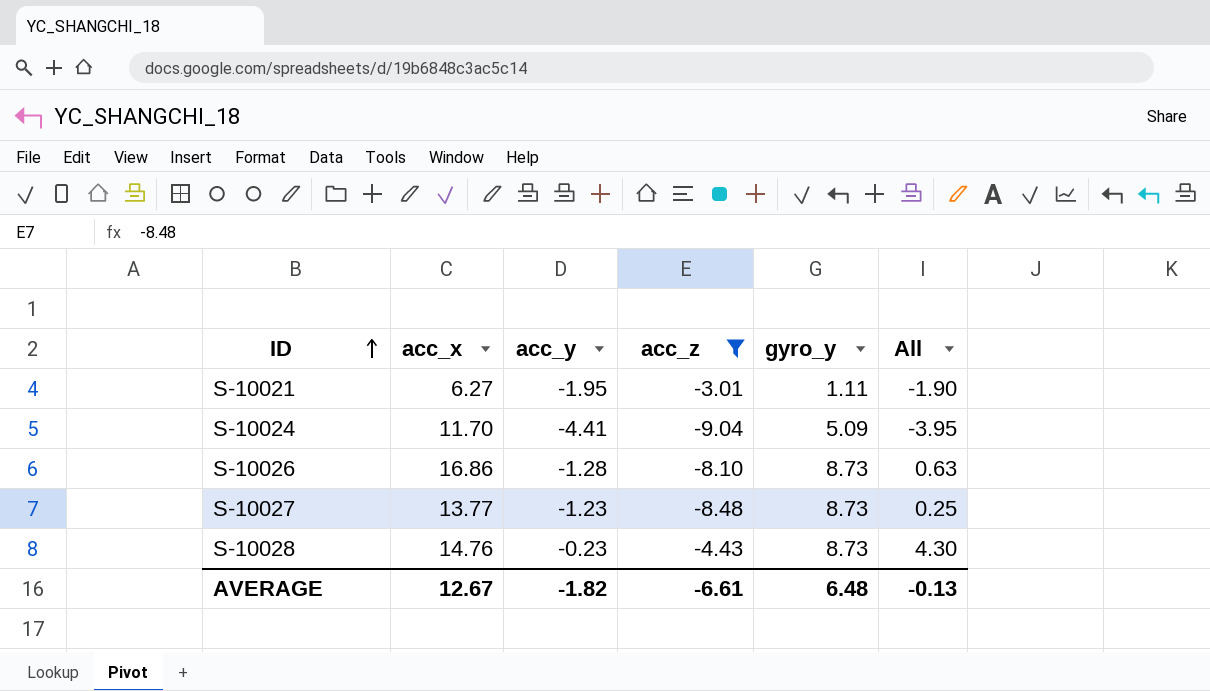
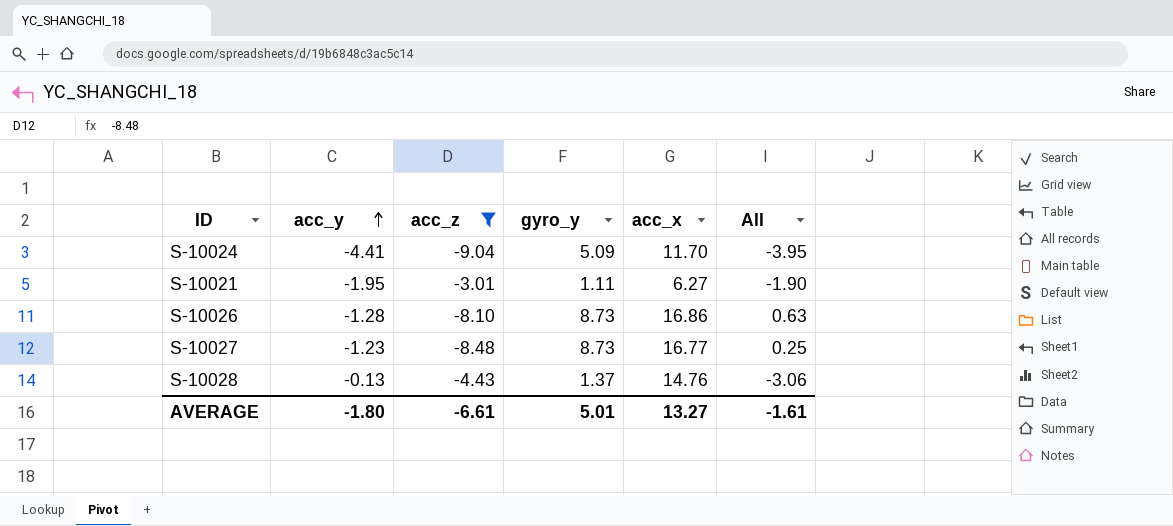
row order: ID ascending -> acc_y ascending
column acc_x | position: 2 -> 5
S-10027 | acc_x: 13.77 -> 16.77
S-10028 | acc_y: -0.23 -> -0.13
S-10028 | gyro_y: 8.73 -> 1.37
S-10028 | All: 4.30 -> -3.06
AVERAGE | acc_y: -1.82 -> -1.80
AVERAGE | gyro_y: 6.48 -> 5.01
AVERAGE | acc_x: 12.67 -> 13.27
AVERAGE | All: -0.13 -> -1.61

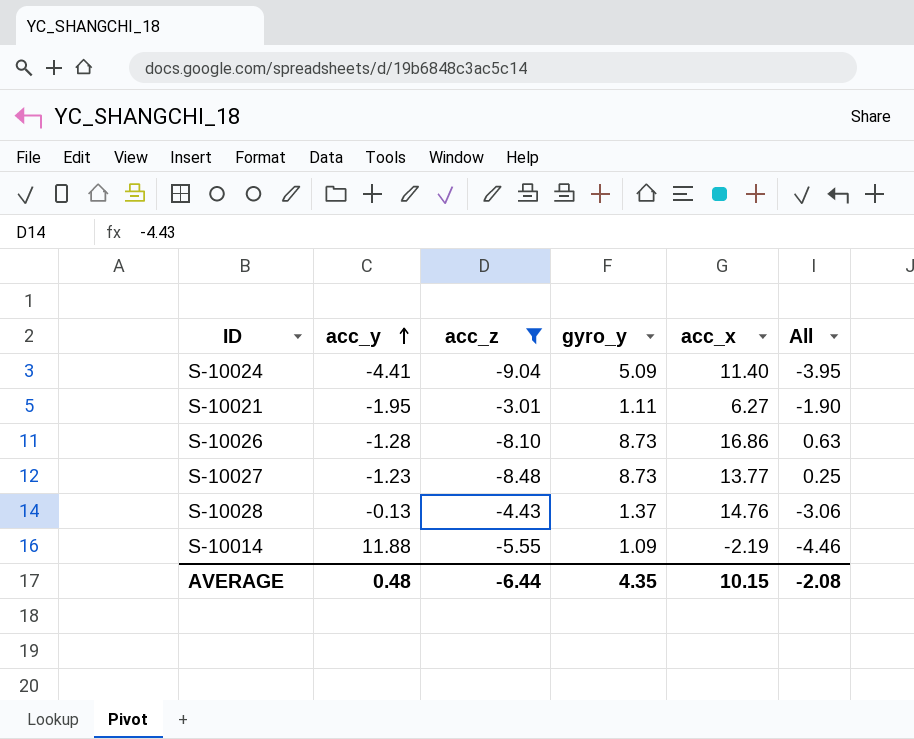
S-10024 | acc_x: 11.70 -> 11.40
S-10027 | acc_x: 16.77 -> 13.77
row S-10014: none -> 11.88 | -5.55 | 1.09 | -2.19 | -4.46
AVERAGE | acc_y: -1.80 -> 0.48
AVERAGE | acc_z: -6.61 -> -6.44
AVERAGE | gyro_y: 5.01 -> 4.35
AVERAGE | acc_x: 13.27 -> 10.15
AVERAGE | All: -1.61 -> -2.08

